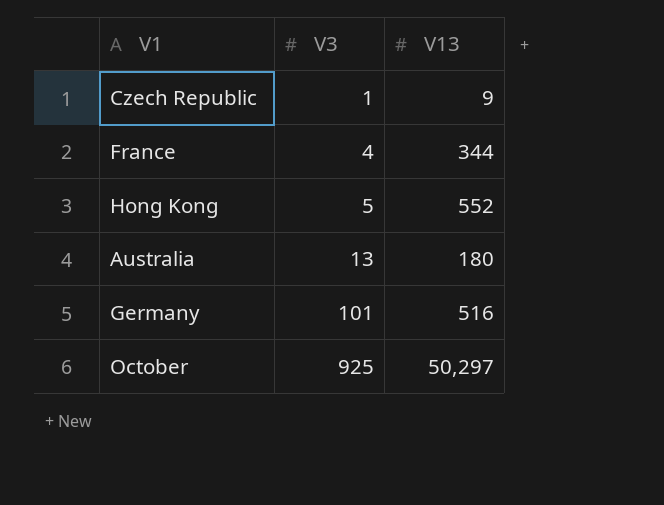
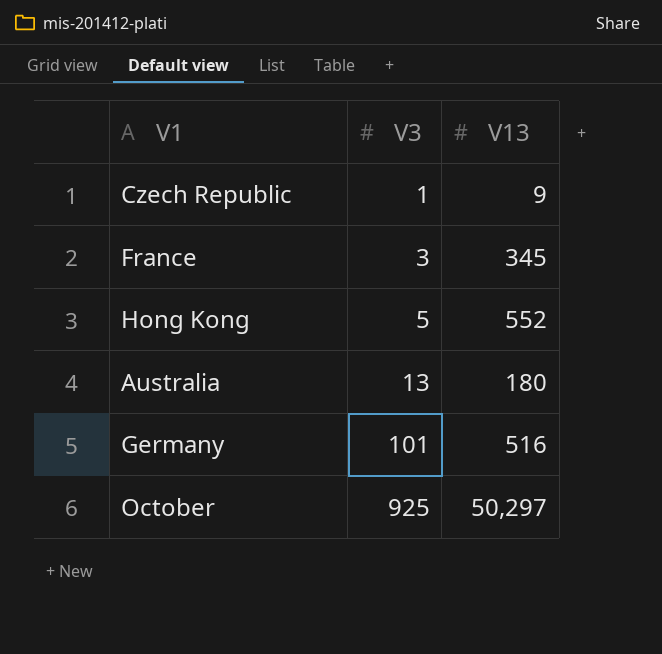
France | V3: 4 -> 3
France | V13: 344 -> 345

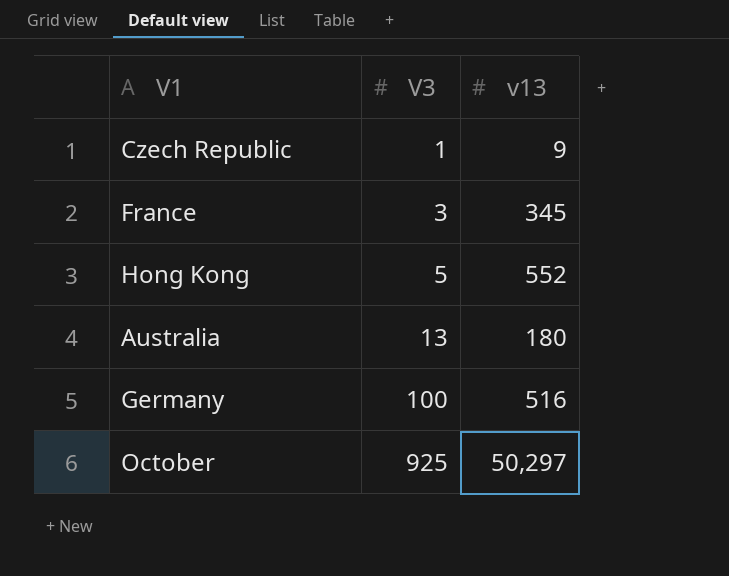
column name: V13 -> v13
Germany | V3: 101 -> 100

